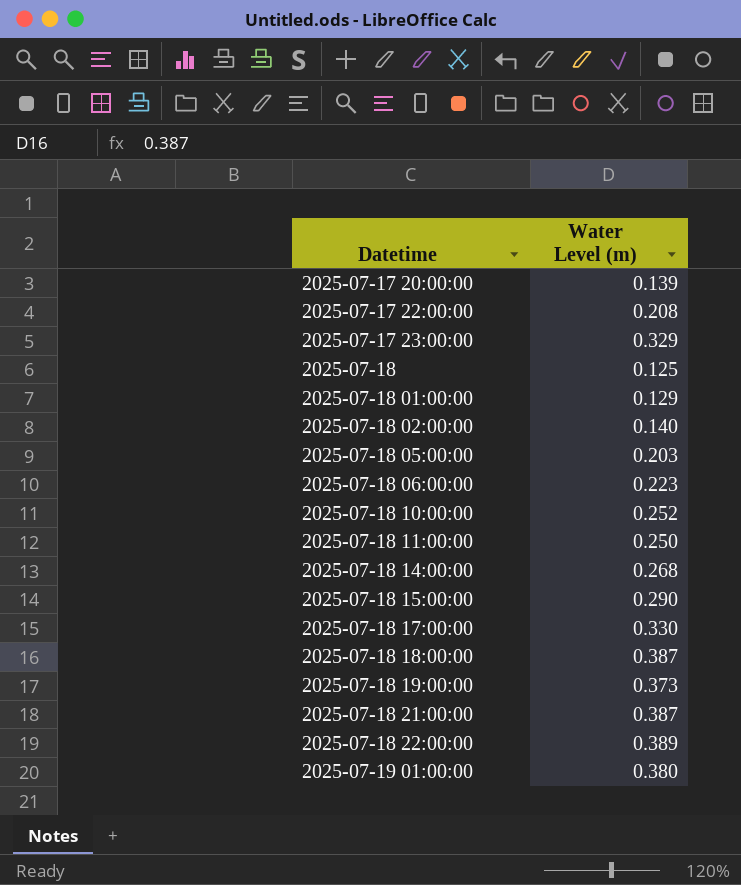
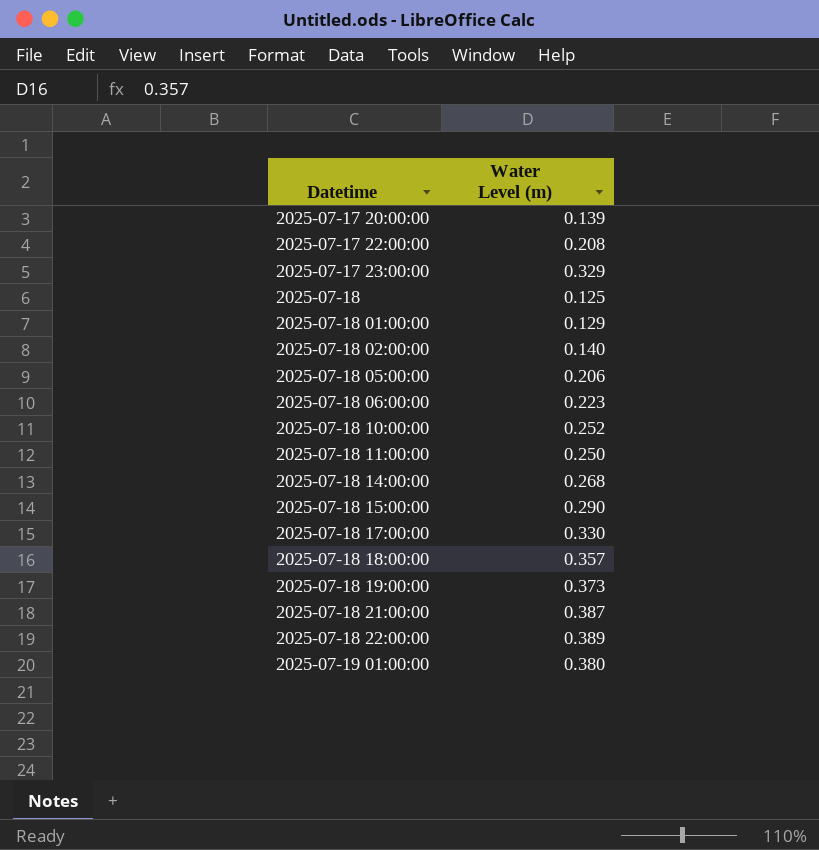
2025-07-18 05:00:00 | Water Level (m): 0.203 -> 0.206
2025-07-18 18:00:00 | Water Level (m): 0.387 -> 0.357

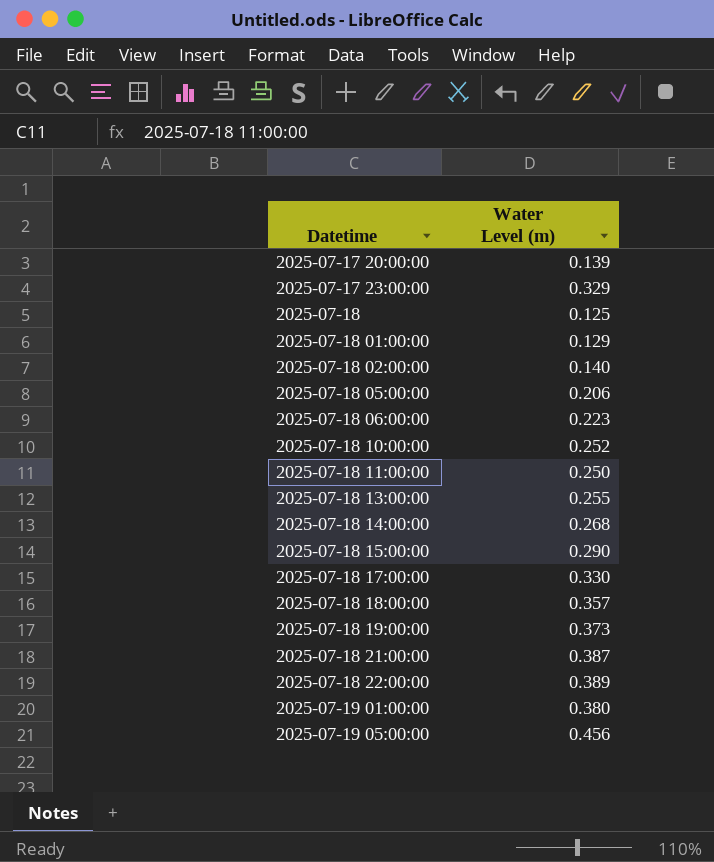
row 2025-07-17 22:00:00: 0.208 -> none
row 2025-07-18 13:00:00: none -> 0.255
row 2025-07-19 05:00:00: none -> 0.456

